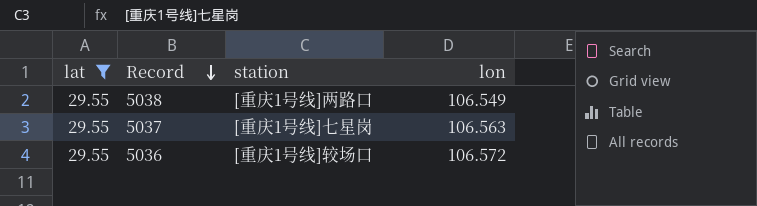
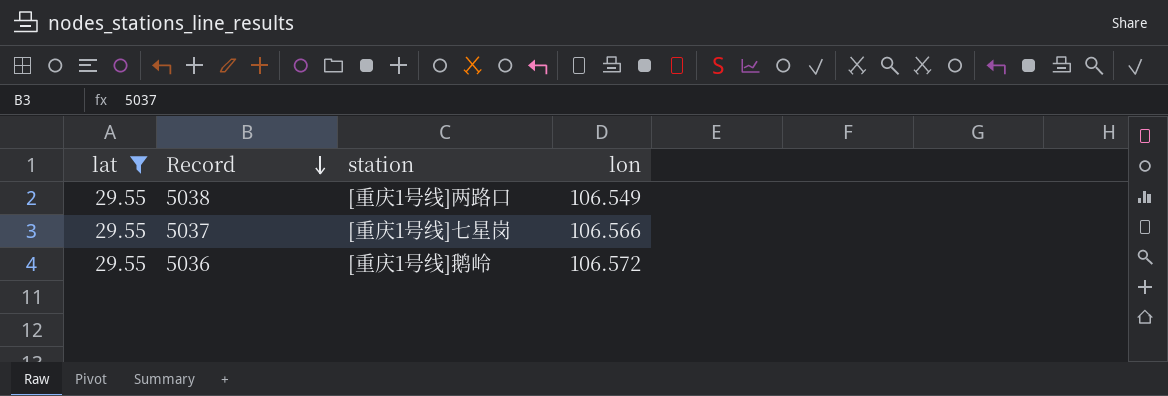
5037 | lon: 106.563 -> 106.566
5036 | station: [重庆1号线]较场口 -> [重庆1号线]鹅岭

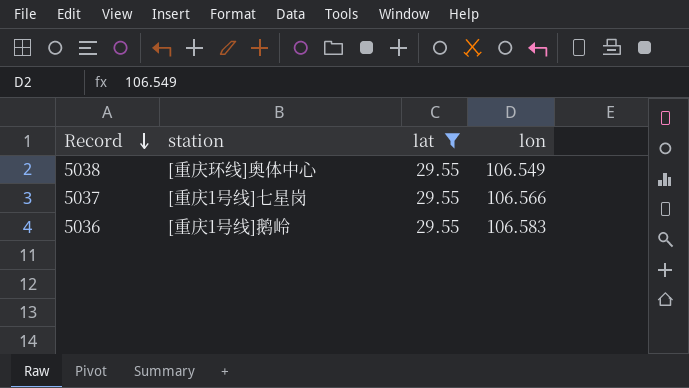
column lat | position: 1 -> 3
5038 | station: [重庆1号线]两路口 -> [重庆环线]奥体中心
5036 | lon: 106.572 -> 106.583

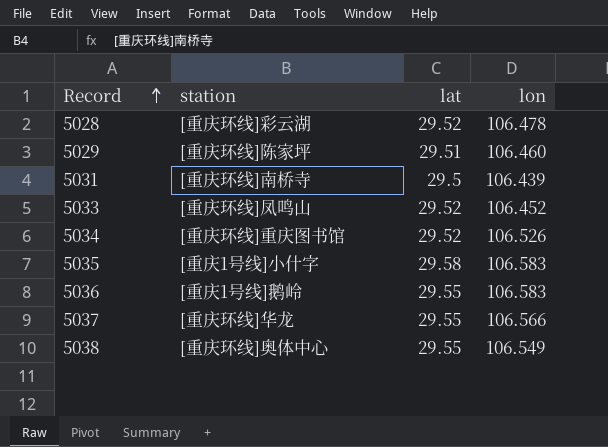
filter: lat = 29.55 -> none
row order: Record descending -> Record ascending
5037 | station: [重庆1号线]七星岗 -> [重庆环线]华龙

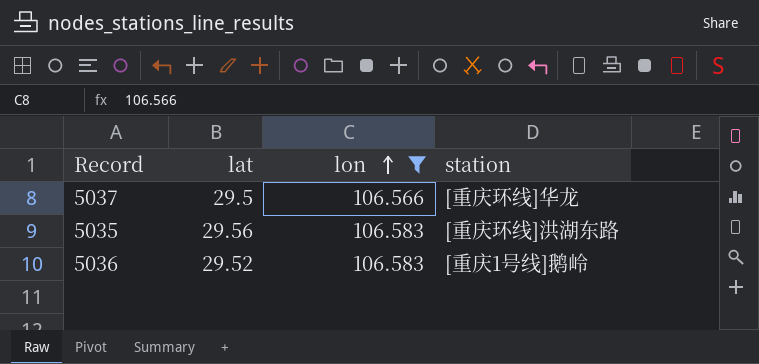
filter: none -> lon >= 106.566
row order: Record ascending -> lon ascending
column station | position: 2 -> 4
5037 | lat: 29.55 -> 29.5
5035 | lat: 29.58 -> 29.56
5035 | station: [重庆1号线]小什字 -> [重庆环线]洪湖东路
5036 | lat: 29.55 -> 29.52

